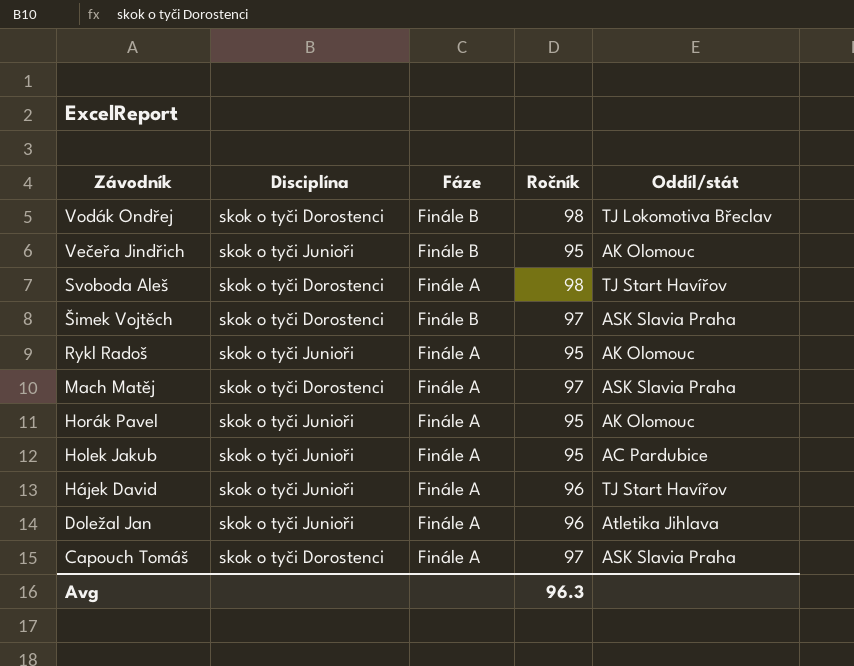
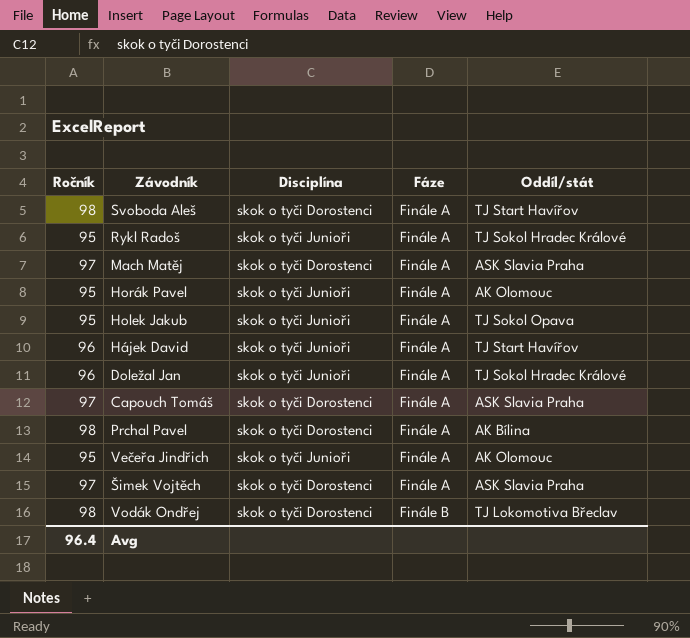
row order: Závodník descending -> Fáze ascending
column Ročník | position: 4 -> 1
Rykl Radoš | Oddíl/stát: AK Olomouc -> TJ Sokol Hradec Králové
Holek Jakub | Oddíl/stát: AC Pardubice -> TJ Sokol Opava
Doležal Jan | Oddíl/stát: Atletika Jihlava -> TJ Sokol Hradec Králové
row Prchal Pavel: none -> 98 | skok o tyči Dorostenci | Finále A | AK Bílina
Večeřa Jindřich | Fáze: Finále B -> Finále A
Šimek Vojtěch | Fáze: Finále B -> Finále A
Avg | Ročník: 96.3 -> 96.4

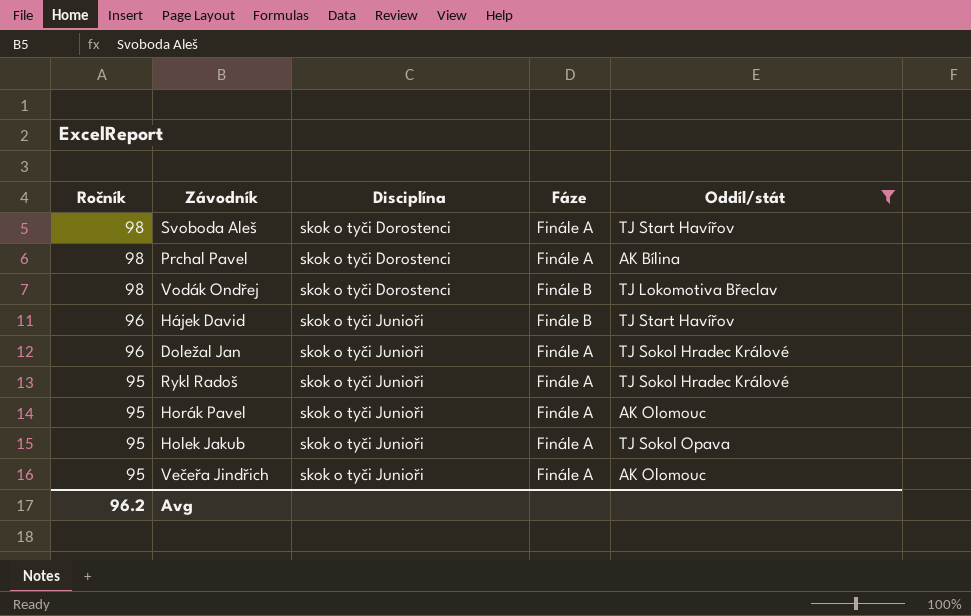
filter: none -> Oddíl/stát != ASK Slavia Praha
row order: Fáze ascending -> Ročník descending
Hájek David | Fáze: Finále A -> Finále B
Avg | Ročník: 96.4 -> 96.2

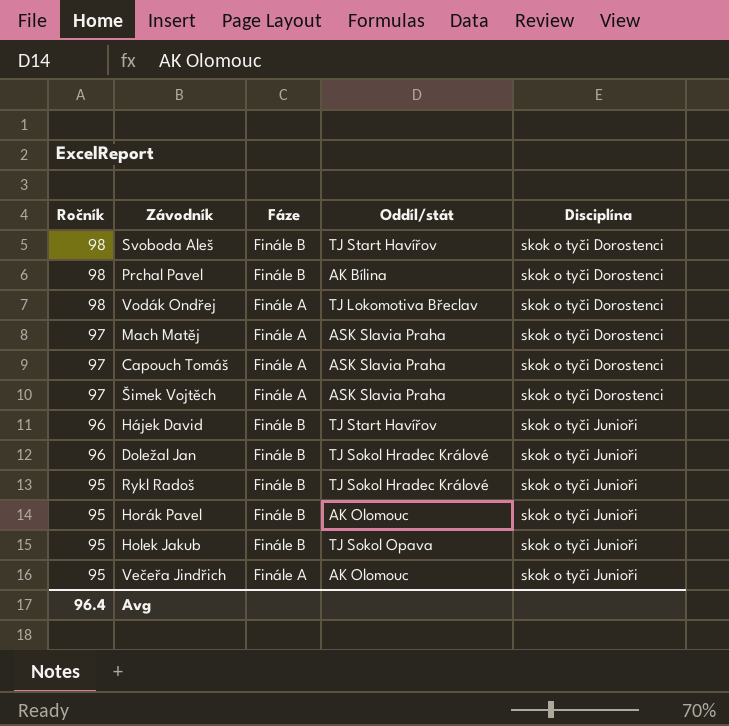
filter: Oddíl/stát != ASK Slavia Praha -> none
column Disciplína | position: 3 -> 5
Svoboda Aleš | Fáze: Finále A -> Finále B
Prchal Pavel | Fáze: Finále A -> Finále B
Vodák Ondřej | Fáze: Finále B -> Finále A
Doležal Jan | Fáze: Finále A -> Finále B
Rykl Radoš | Fáze: Finále A -> Finále B
Horák Pavel | Fáze: Finále A -> Finále B
Holek Jakub | Fáze: Finále A -> Finále B
Avg | Ročník: 96.2 -> 96.4

